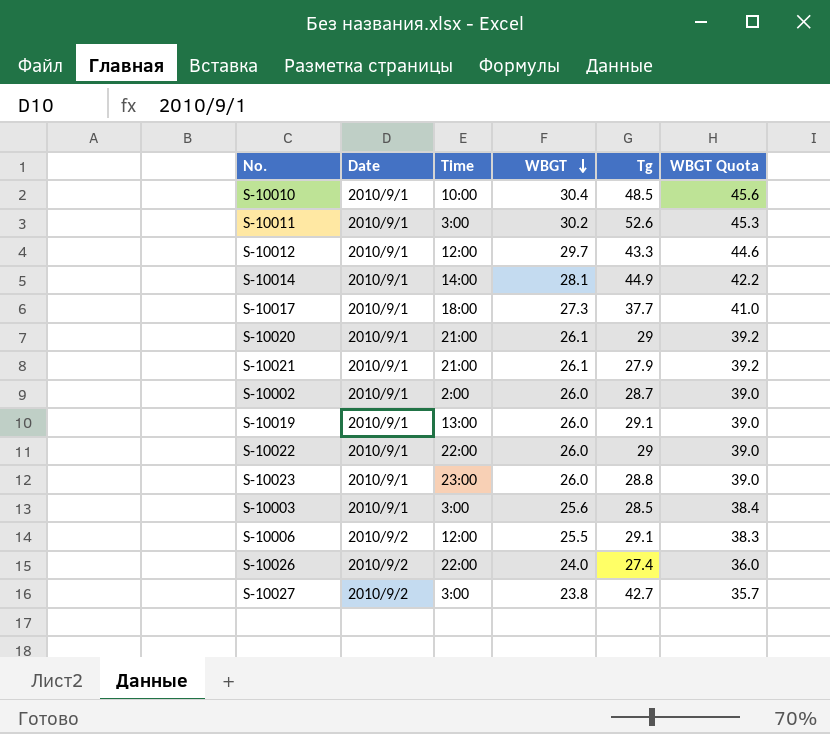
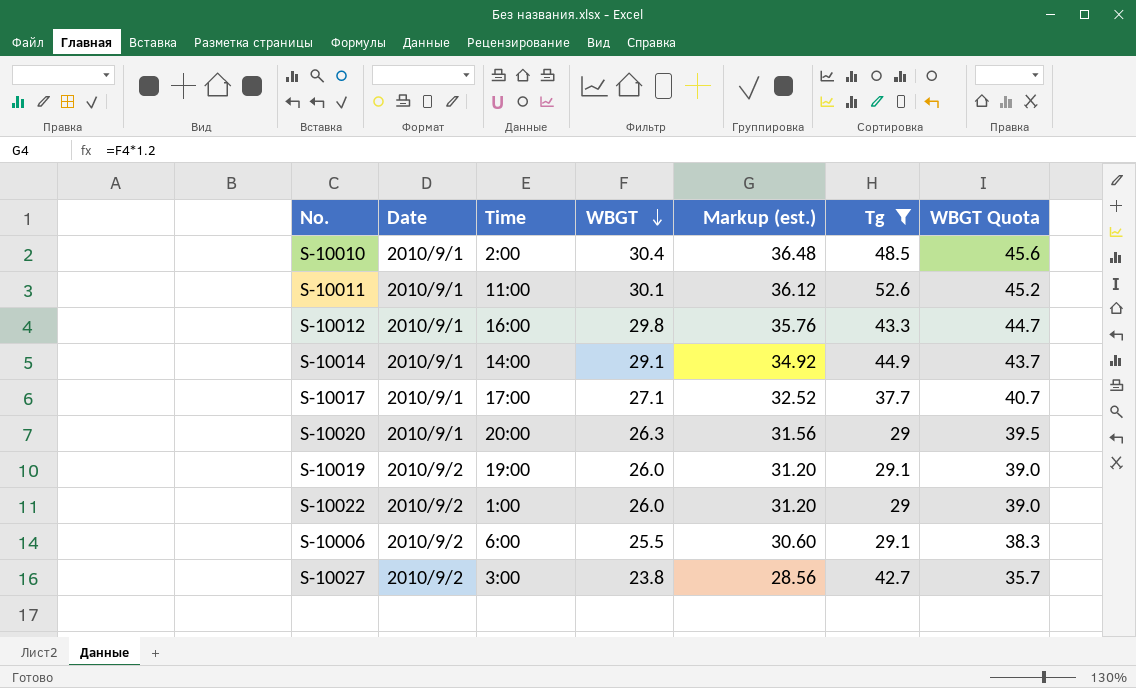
filter: none -> Tg >= 29
column Markup (est.) | formula: none -> [WBGT] * 1.2
S-10010 | Time: 10:00 -> 2:00
S-10011 | Time: 3:00 -> 11:00
S-10011 | WBGT: 30.2 -> 30.1
S-10011 | WBGT Quota: 45.3 -> 45.2
S-10012 | Time: 12:00 -> 16:00
S-10012 | WBGT: 29.7 -> 29.8
S-10012 | WBGT Quota: 44.6 -> 44.7
S-10014 | WBGT: 28.1 -> 29.1
S-10014 | WBGT Quota: 42.2 -> 43.7
S-10017 | Time: 18:00 -> 17:00
S-10017 | WBGT: 27.3 -> 27.1
S-10017 | WBGT Quota: 41.0 -> 40.7
S-10020 | Time: 21:00 -> 20:00
S-10020 | WBGT: 26.1 -> 26.3
S-10020 | WBGT Quota: 39.2 -> 39.5
S-10019 | Date: 2010/9/1 -> 2010/9/2
S-10019 | Time: 13:00 -> 19:00
S-10022 | Date: 2010/9/1 -> 2010/9/2
S-10022 | Time: 22:00 -> 1:00
S-10006 | Time: 12:00 -> 6:00

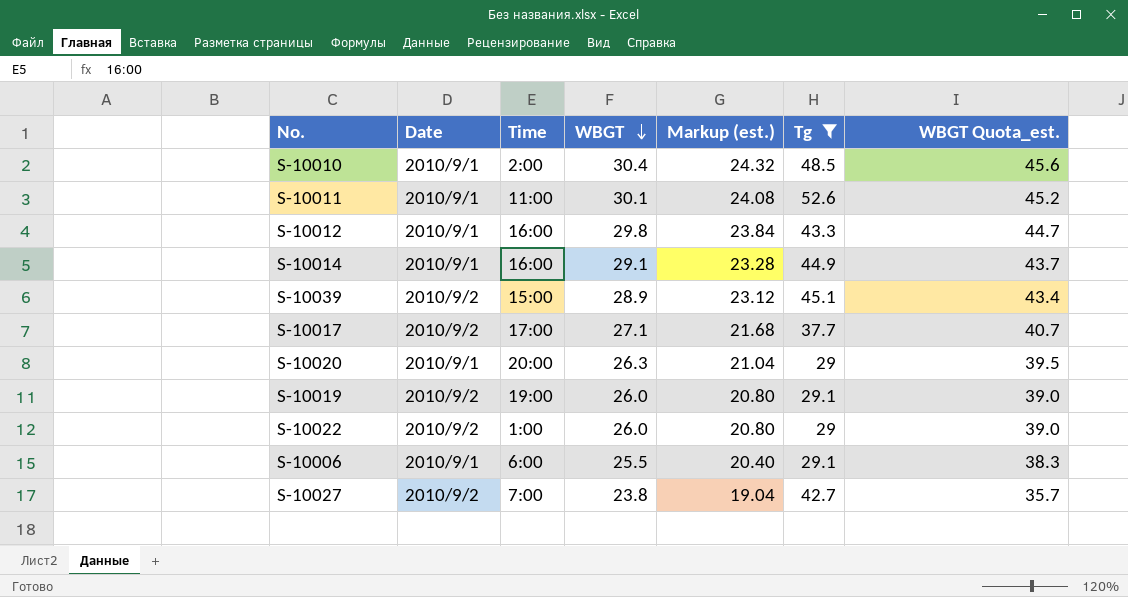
column Markup (est.) | formula: [WBGT] * 1.2 -> [WBGT] * 0.8
column name: WBGT Quota -> WBGT Quota_est.
S-10014 | Time: 14:00 -> 16:00
row S-10039: none -> 2010/9/2 | 15:00 | 28.9 | 23.12 | 45.1 | 43.4
S-10017 | Date: 2010/9/1 -> 2010/9/2
S-10006 | Date: 2010/9/2 -> 2010/9/1
S-10027 | Time: 3:00 -> 7:00

